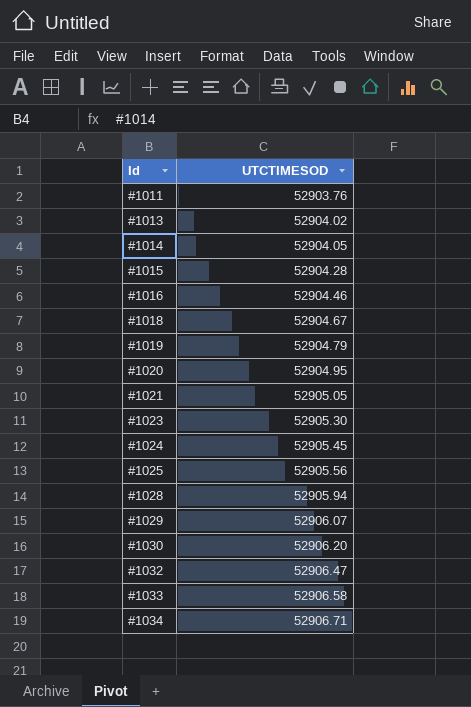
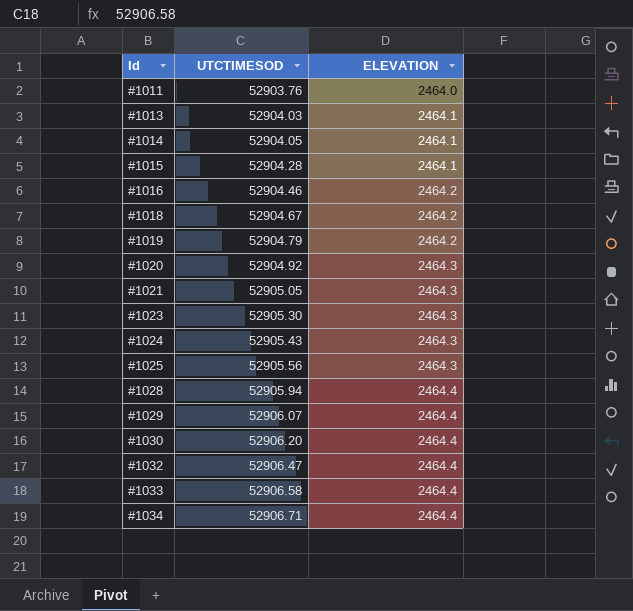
column ELEVATION | position: none -> 3
#1013 | UTCTIMESOD: 52904.02 -> 52904.03
#1020 | UTCTIMESOD: 52904.95 -> 52904.92
#1024 | UTCTIMESOD: 52905.45 -> 52905.43

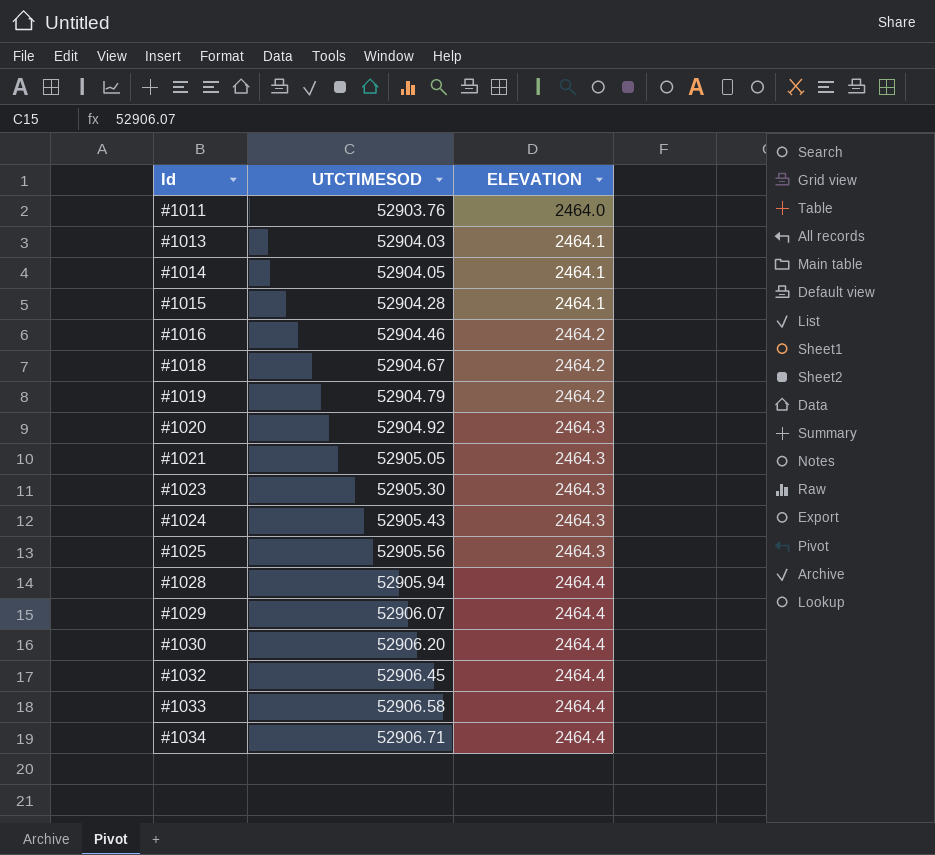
#1032 | UTCTIMESOD: 52906.47 -> 52906.45

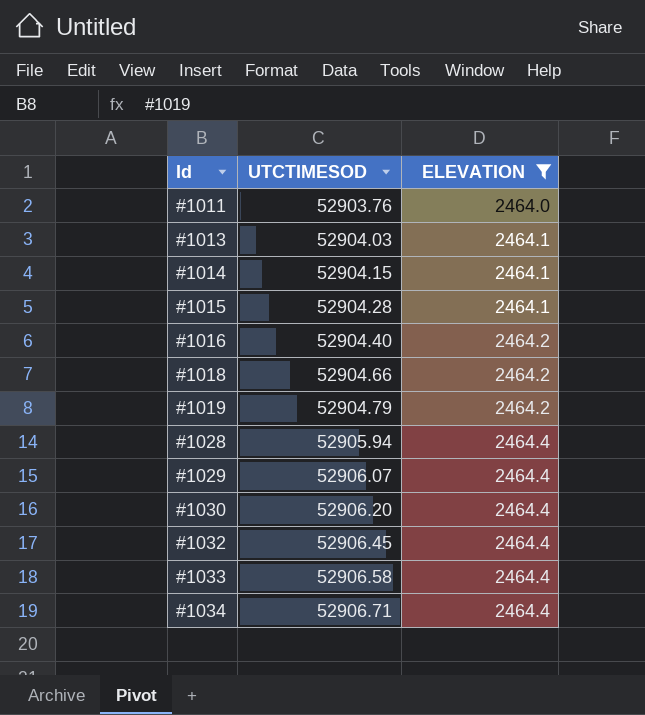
filter: none -> ELEVATION != 2464.3
#1014 | UTCTIMESOD: 52904.05 -> 52904.15
#1016 | UTCTIMESOD: 52904.46 -> 52904.40
#1018 | UTCTIMESOD: 52904.67 -> 52904.66

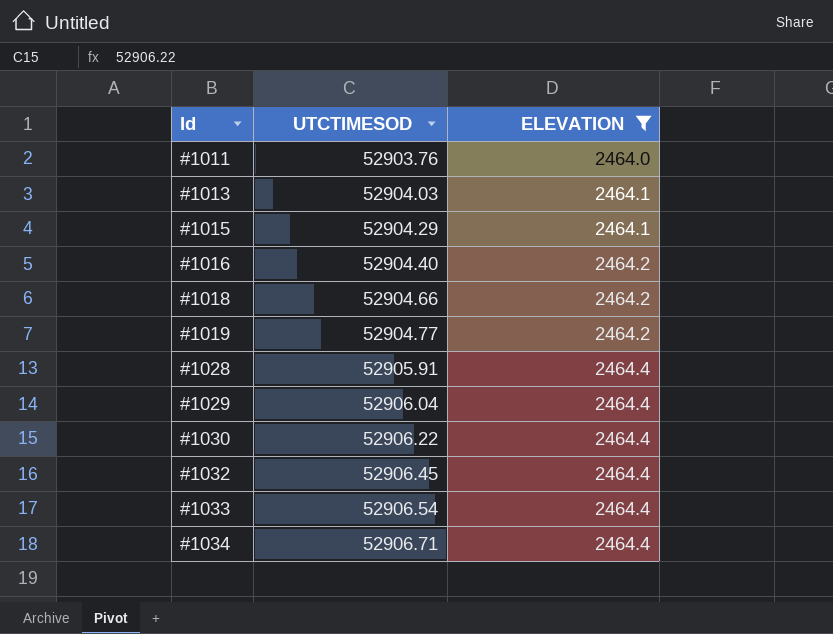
row #1014: 52904.15 | 2464.1 -> none
#1015 | UTCTIMESOD: 52904.28 -> 52904.29
#1019 | UTCTIMESOD: 52904.79 -> 52904.77
#1028 | UTCTIMESOD: 52905.94 -> 52905.91
#1029 | UTCTIMESOD: 52906.07 -> 52906.04
#1030 | UTCTIMESOD: 52906.20 -> 52906.22
#1033 | UTCTIMESOD: 52906.58 -> 52906.54

